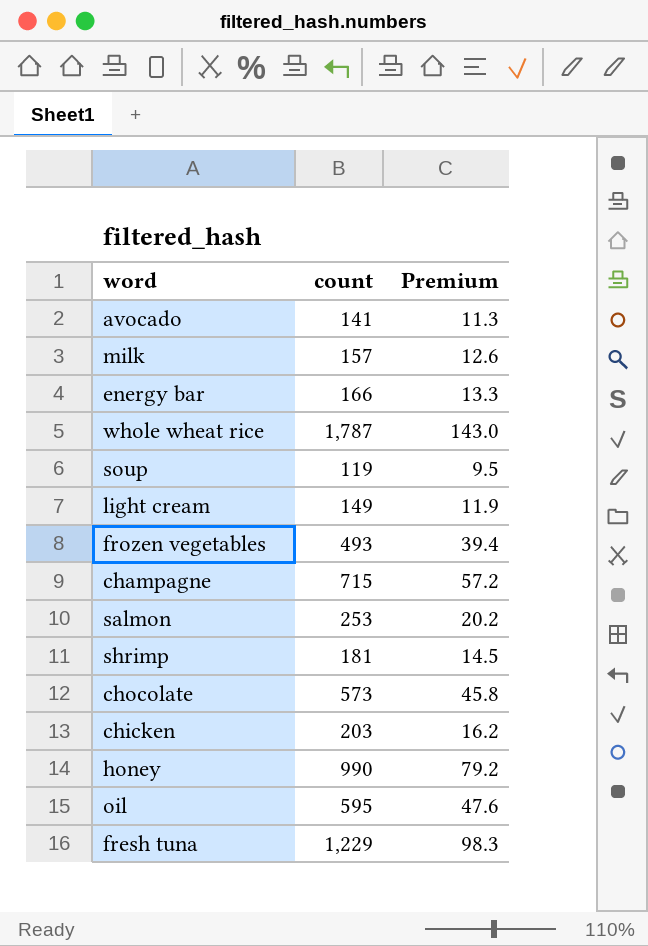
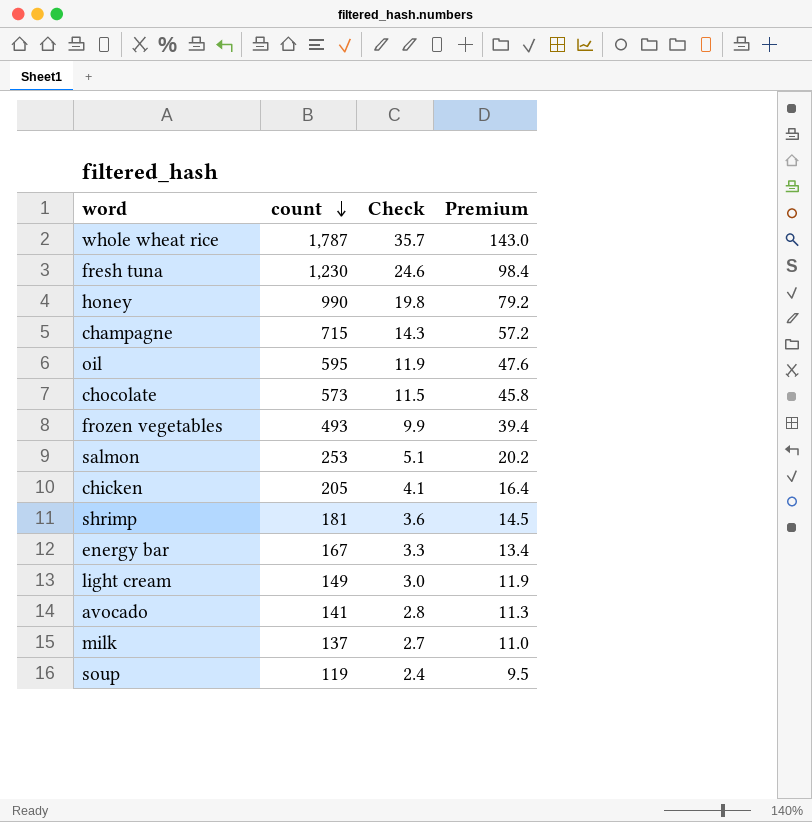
row order: none -> count descending
column Check | formula: none -> [count] * 0.02
fresh tuna | count: 1,229 -> 1,230
fresh tuna | Premium: 98.3 -> 98.4
chicken | count: 203 -> 205
chicken | Premium: 16.2 -> 16.4
energy bar | count: 166 -> 167
energy bar | Premium: 13.3 -> 13.4
milk | count: 157 -> 137
milk | Premium: 12.6 -> 11.0

